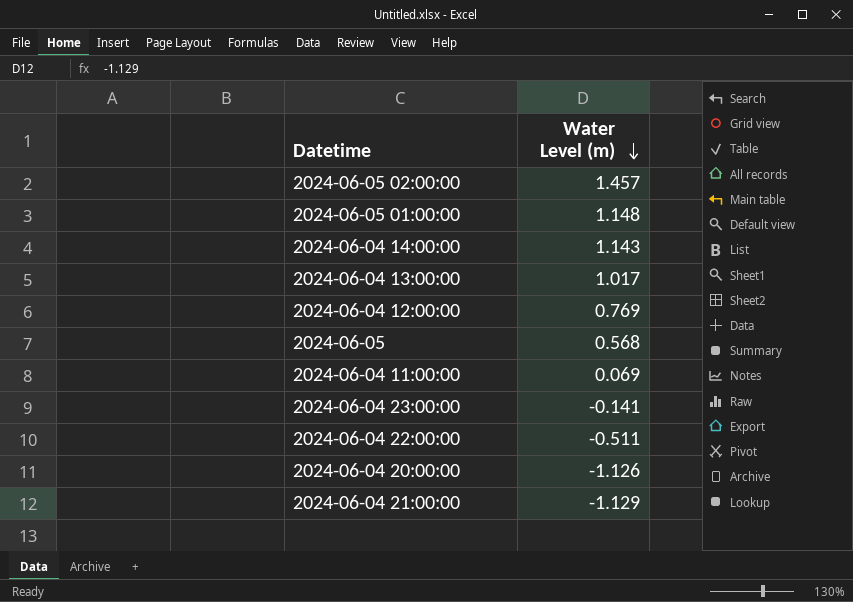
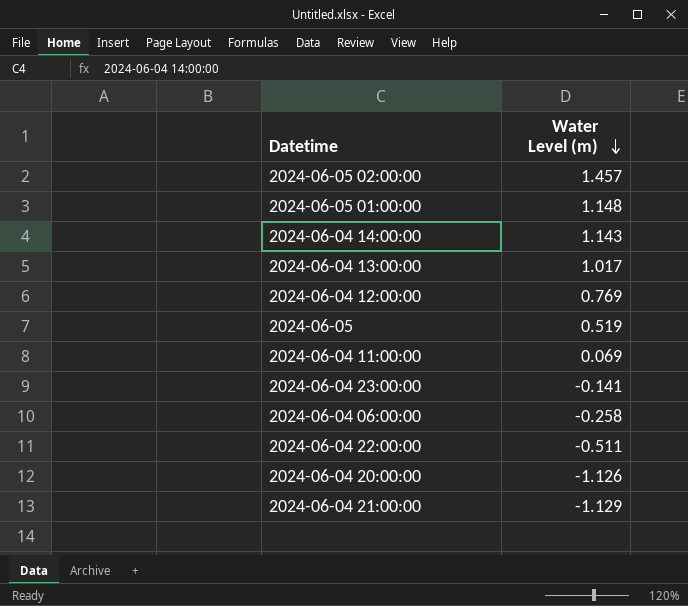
2024-06-05 | Water Level (m): 0.568 -> 0.519
row 2024-06-04 06:00:00: none -> -0.258

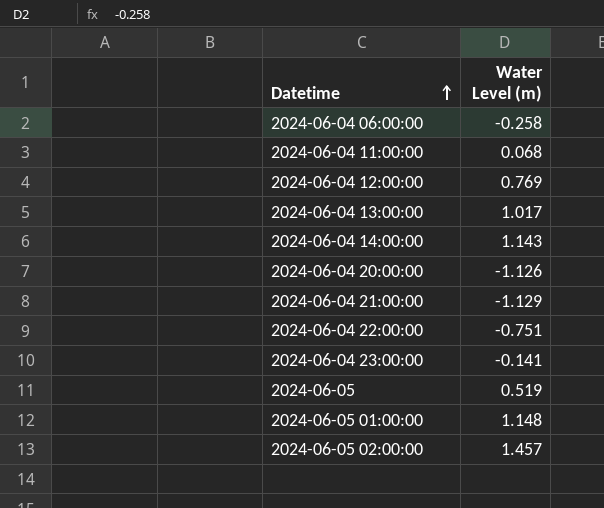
row order: Water Level (m) descending -> Datetime ascending
2024-06-04 11:00:00 | Water Level (m): 0.069 -> 0.068
2024-06-04 22:00:00 | Water Level (m): -0.511 -> -0.751

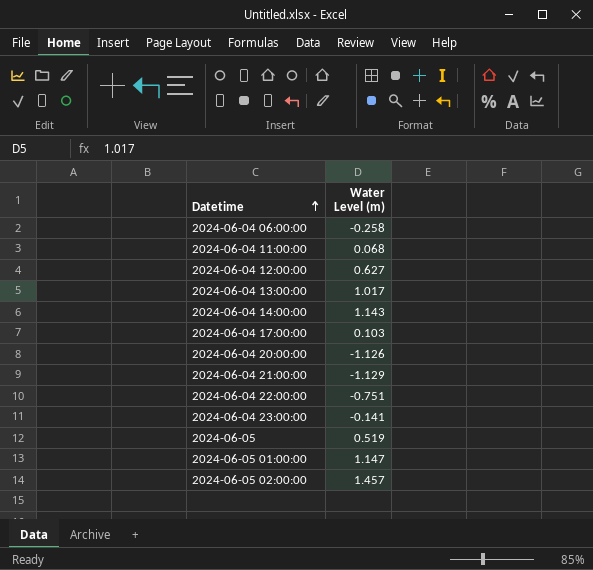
2024-06-04 12:00:00 | Water Level (m): 0.769 -> 0.627
row 2024-06-04 17:00:00: none -> 0.103
2024-06-05 01:00:00 | Water Level (m): 1.148 -> 1.147

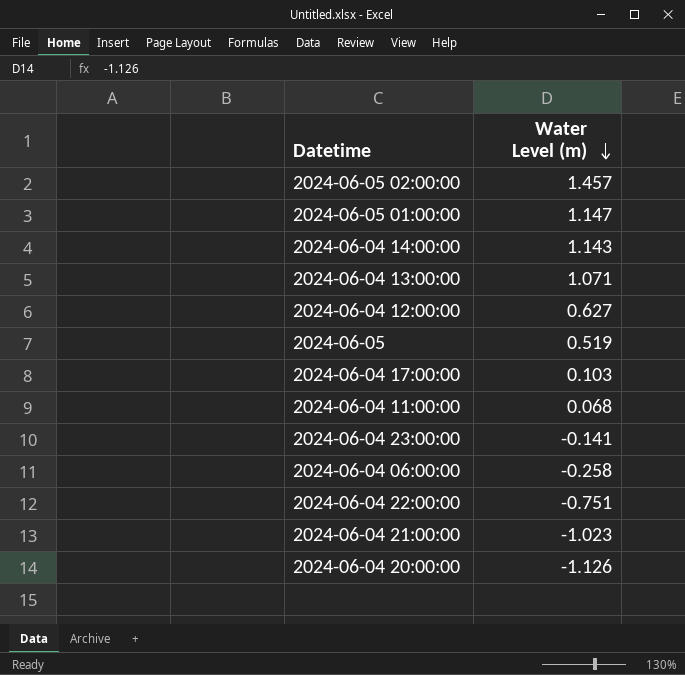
row order: Datetime ascending -> Water Level (m) descending
2024-06-04 13:00:00 | Water Level (m): 1.017 -> 1.071
2024-06-04 21:00:00 | Water Level (m): -1.129 -> -1.023

